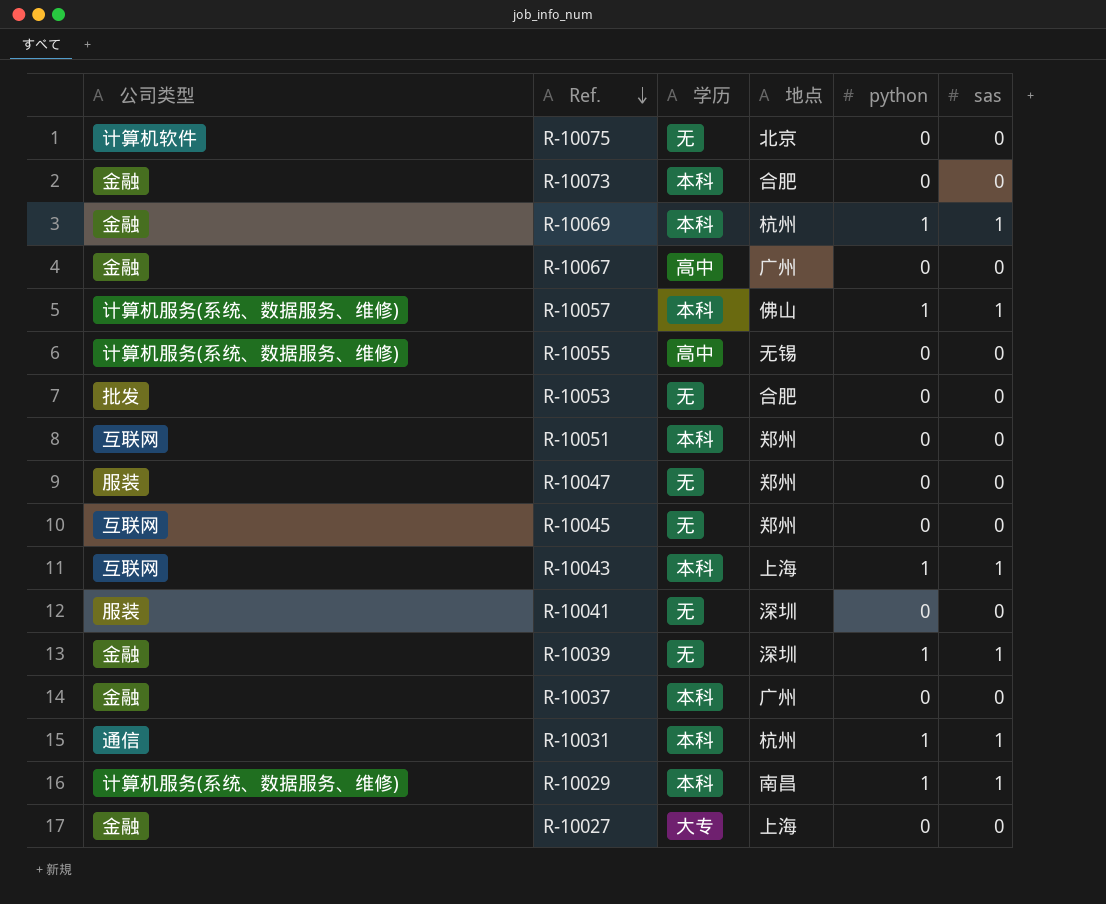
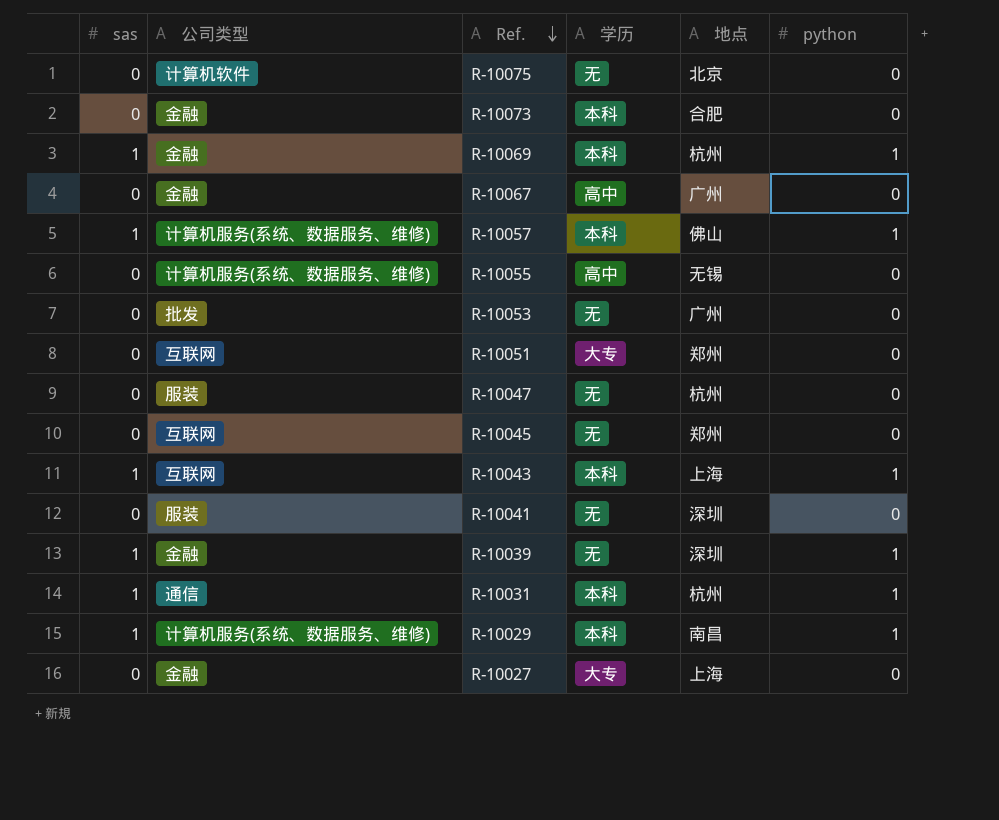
column sas | position: 6 -> 1
row R-10037: 金融 | 本科 | 广州 | 0 | 0 -> none
R-10053 | 地点: 合肥 -> 广州
R-10051 | 学历: 本科 -> 大专
R-10047 | 地点: 郑州 -> 杭州

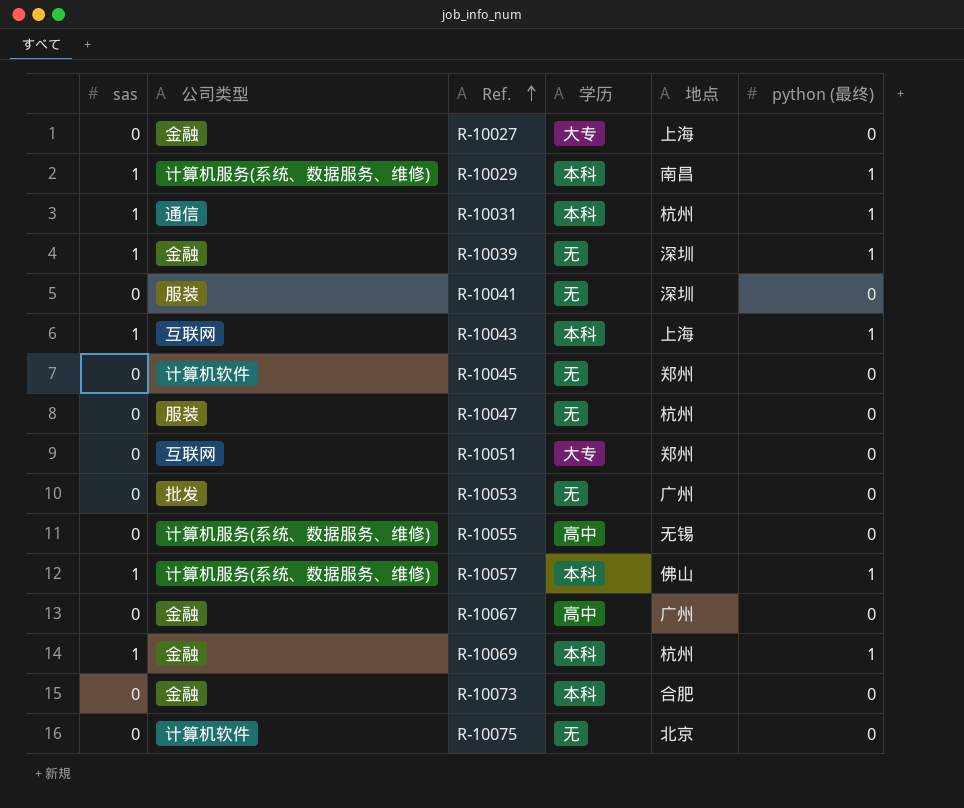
row order: Ref. descending -> Ref. ascending
column name: python -> python (最终)
R-10045 | 公司类型: 互联网 -> 计算机软件

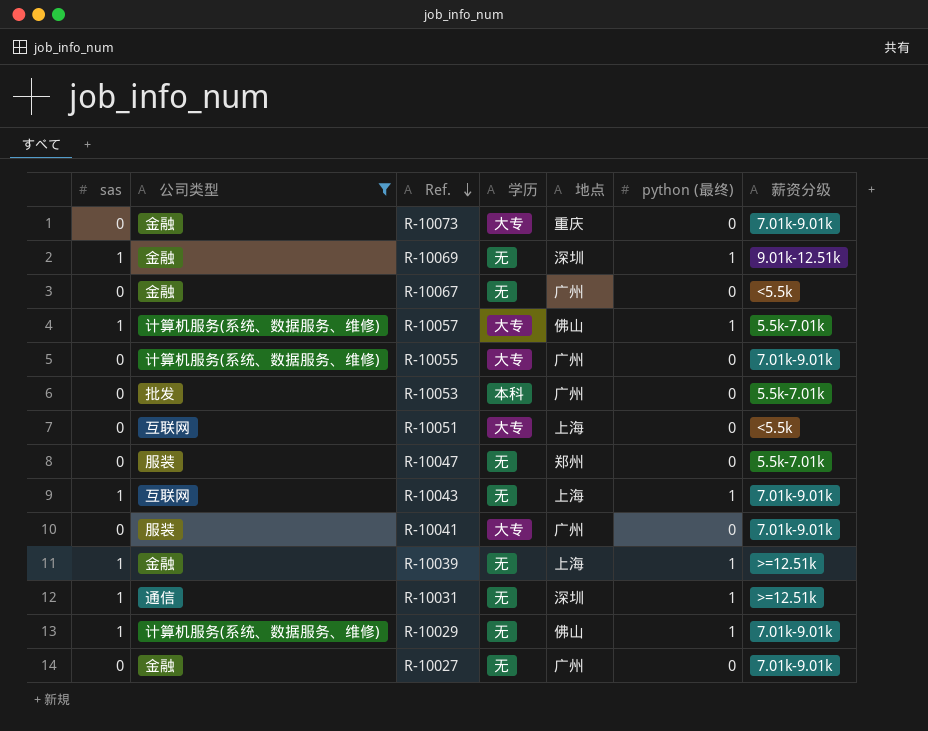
filter: none -> 公司类型 != 计算机软件
row order: Ref. ascending -> Ref. descending
column 薪资分级 | position: none -> 7
R-10073 | 学历: 本科 -> 大专
R-10073 | 地点: 合肥 -> 重庆
R-10069 | 学历: 本科 -> 无
R-10069 | 地点: 杭州 -> 深圳
R-10067 | 学历: 高中 -> 无
R-10057 | 学历: 本科 -> 大专
R-10055 | 学历: 高中 -> 大专
R-10055 | 地点: 无锡 -> 广州
R-10053 | 学历: 无 -> 本科
R-10051 | 地点: 郑州 -> 上海
R-10047 | 地点: 杭州 -> 郑州
R-10043 | 学历: 本科 -> 无
R-10041 | 学历: 无 -> 大专
R-10041 | 地点: 深圳 -> 广州
R-10039 | 地点: 深圳 -> 上海
R-10031 | 学历: 本科 -> 无
R-10031 | 地点: 杭州 -> 深圳
R-10029 | 学历: 本科 -> 无
R-10029 | 地点: 南昌 -> 佛山
R-10027 | 学历: 大专 -> 无
R-10027 | 地点: 上海 -> 广州

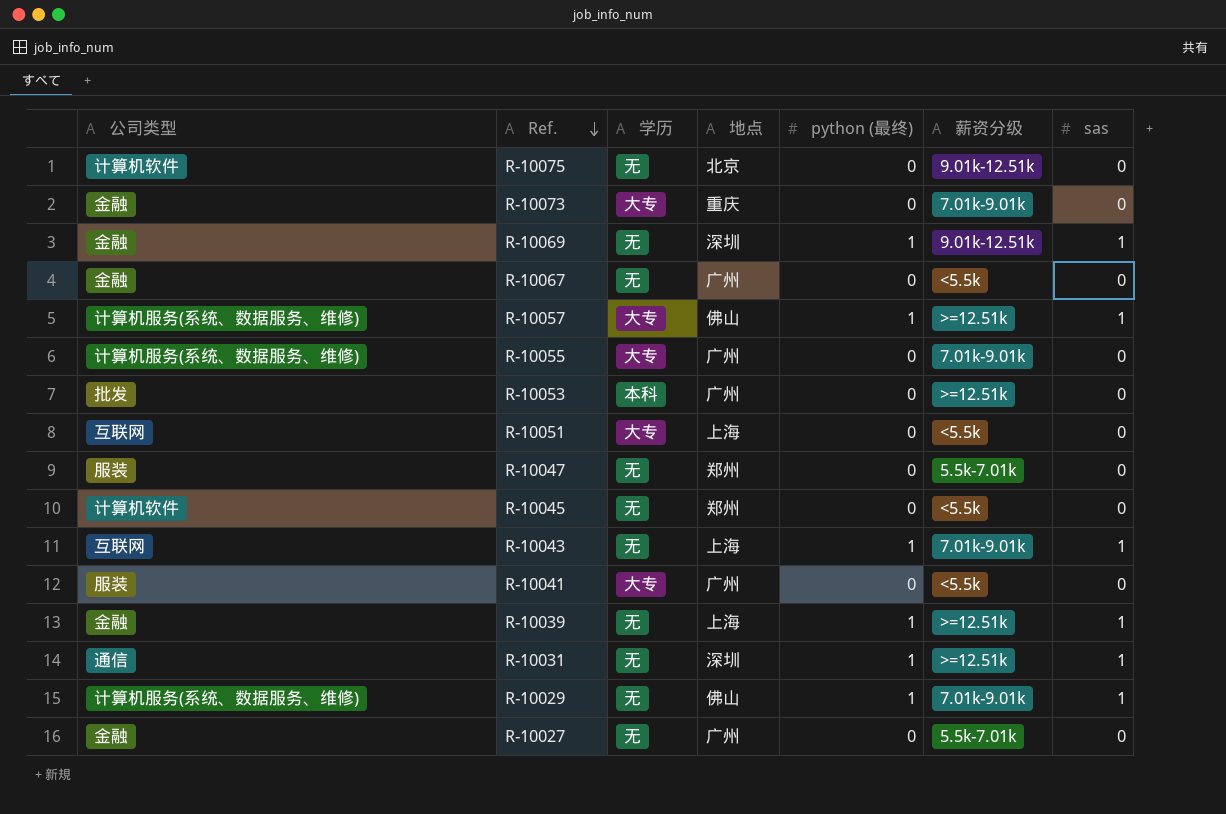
filter: 公司类型 != 计算机软件 -> none
column sas | position: 1 -> 7
R-10057 | 薪资分级: 5.5k-7.01k -> >=12.51k
R-10053 | 薪资分级: 5.5k-7.01k -> >=12.51k
R-10041 | 薪资分级: 7.01k-9.01k -> <5.5k
R-10027 | 薪资分级: 7.01k-9.01k -> 5.5k-7.01k

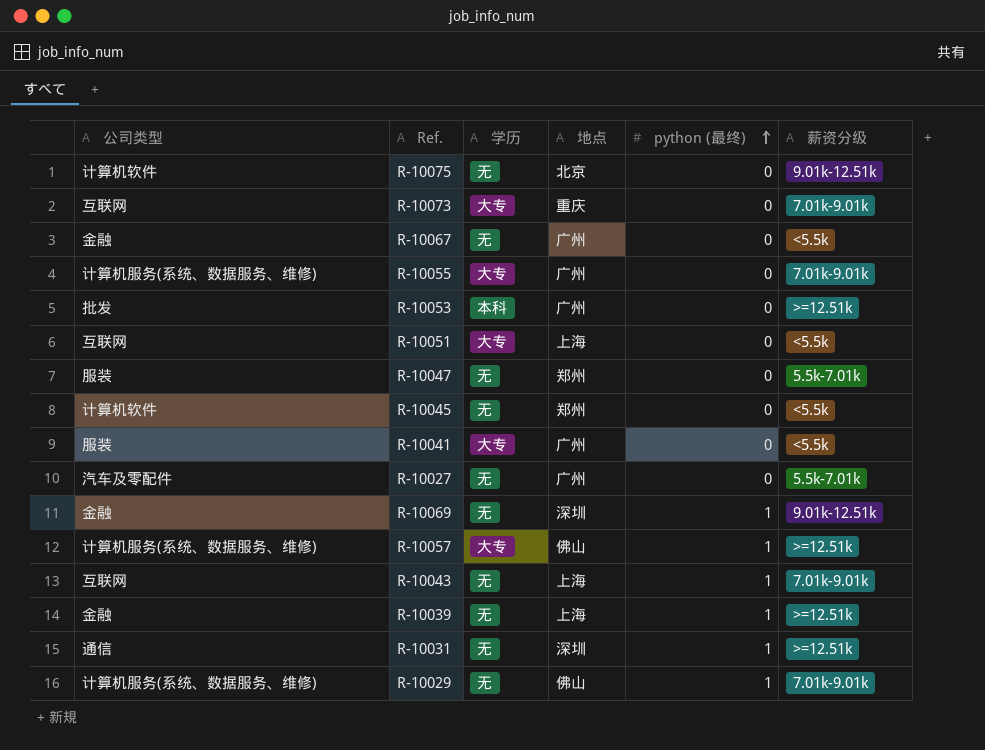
row order: Ref. descending -> python (最终) ascending
column sas | position: 7 -> none
R-10073 | 公司类型: 金融 -> 互联网
R-10027 | 公司类型: 金融 -> 汽车及零配件

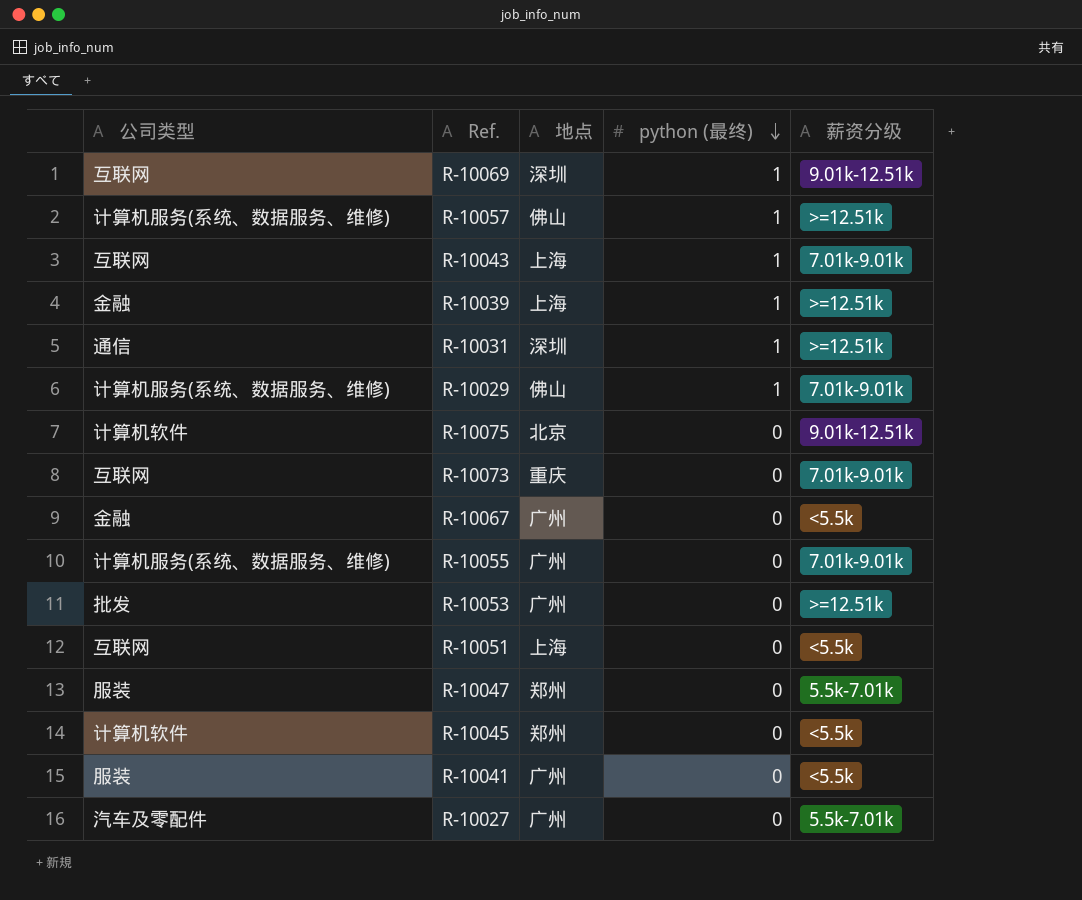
row order: python (最终) ascending -> python (最终) descending
column 学历 | position: 3 -> none
R-10069 | 公司类型: 金融 -> 互联网

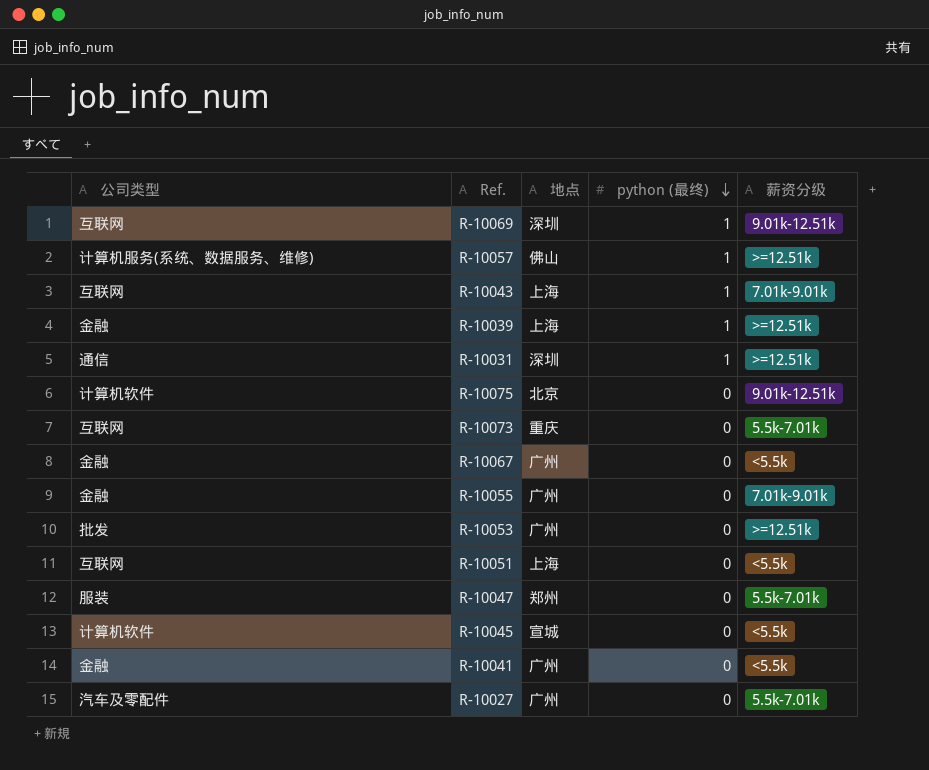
row R-10029: 计算机服务(系统、数据服务、维修) | 佛山 | 1 | 7.01k-9.01k -> none
R-10073 | 薪资分级: 7.01k-9.01k -> 5.5k-7.01k
R-10055 | 公司类型: 计算机服务(系统、数据服务、维修) -> 金融
R-10045 | 地点: 郑州 -> 宣城
R-10041 | 公司类型: 服装 -> 金融

